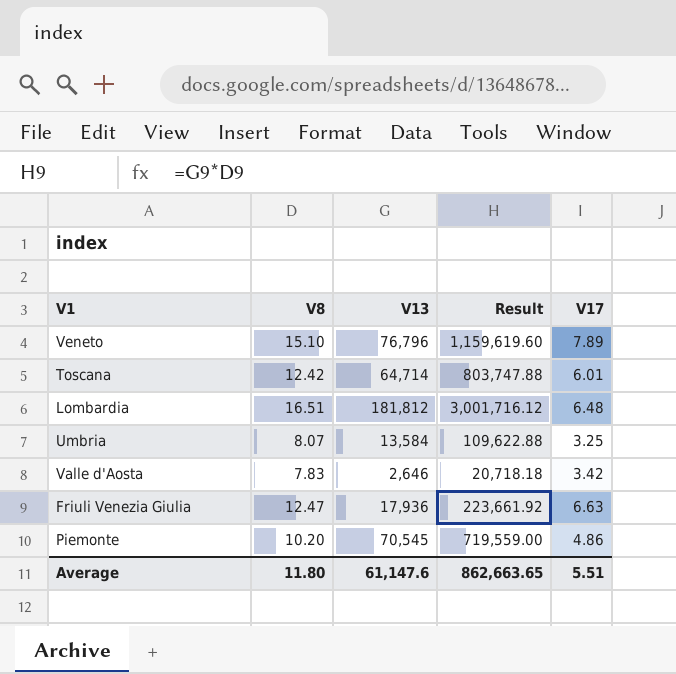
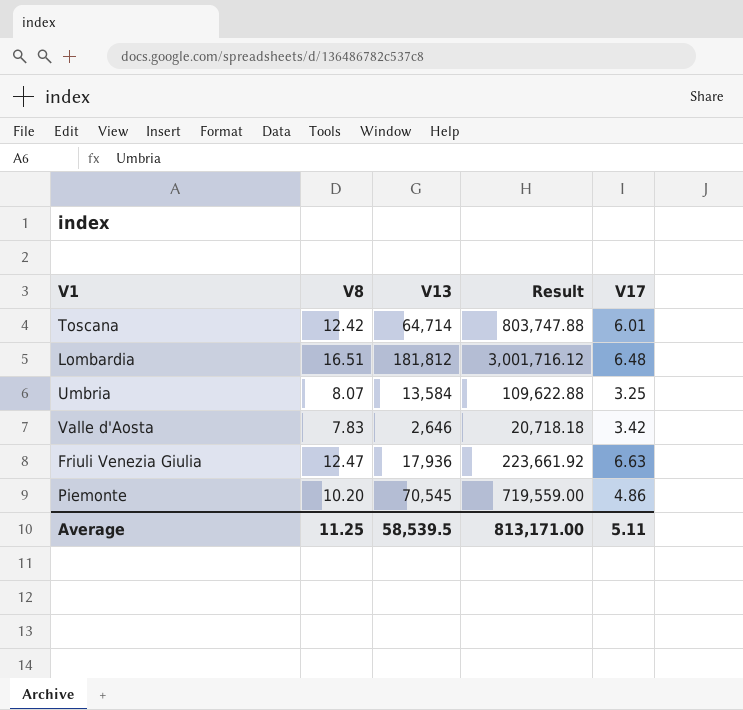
row Veneto: 15.10 | 76,796 | 1,159,619.60 | 7.89 -> none
Average | V8: 11.80 -> 11.25
Average | V13: 61,147.6 -> 58,539.5
Average | Result: 862,663.65 -> 813,171.00
Average | V17: 5.51 -> 5.11

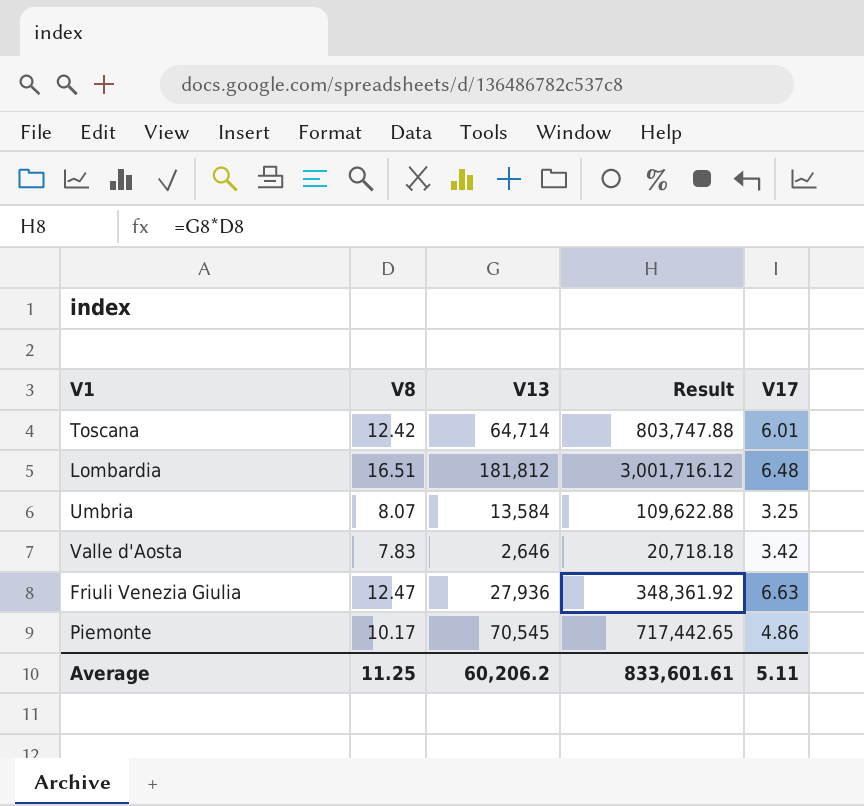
Friuli Venezia Giulia | V13: 17,936 -> 27,936
Friuli Venezia Giulia | Result: 223,661.92 -> 348,361.92
Piemonte | V8: 10.20 -> 10.17
Piemonte | Result: 719,559.00 -> 717,442.65
Average | V13: 58,539.5 -> 60,206.2
Average | Result: 813,171.00 -> 833,601.61

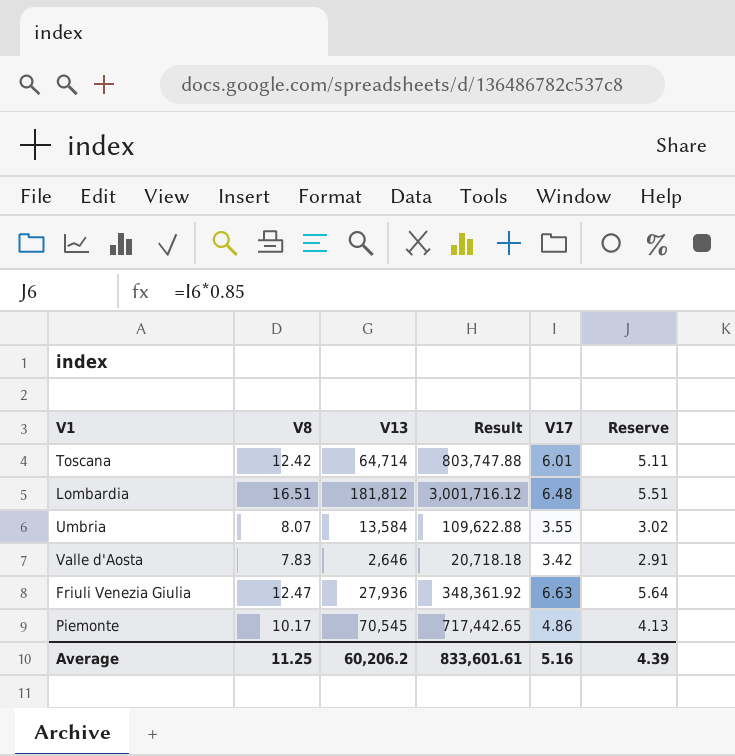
column Reserve | formula: none -> [V17] * 0.85
Umbria | V17: 3.25 -> 3.55
Average | V17: 5.11 -> 5.16

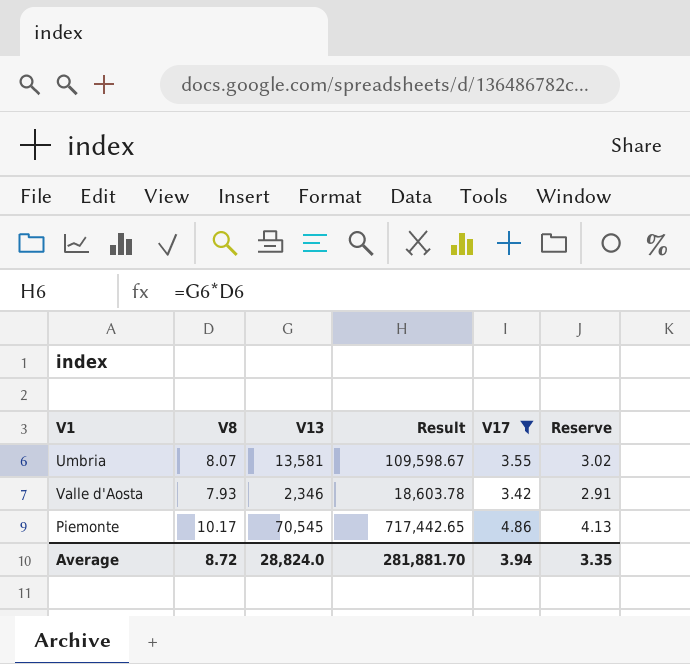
filter: none -> V17 <= 4.86
Umbria | V13: 13,584 -> 13,581
Umbria | Result: 109,622.88 -> 109,598.67
Valle d'Aosta | V8: 7.83 -> 7.93
Valle d'Aosta | V13: 2,646 -> 2,346
Valle d'Aosta | Result: 20,718.18 -> 18,603.78
Average | V8: 11.25 -> 8.72
Average | V13: 60,206.2 -> 28,824.0
Average | Result: 833,601.61 -> 281,881.70
Average | V17: 5.16 -> 3.94
Average | Reserve: 4.39 -> 3.35

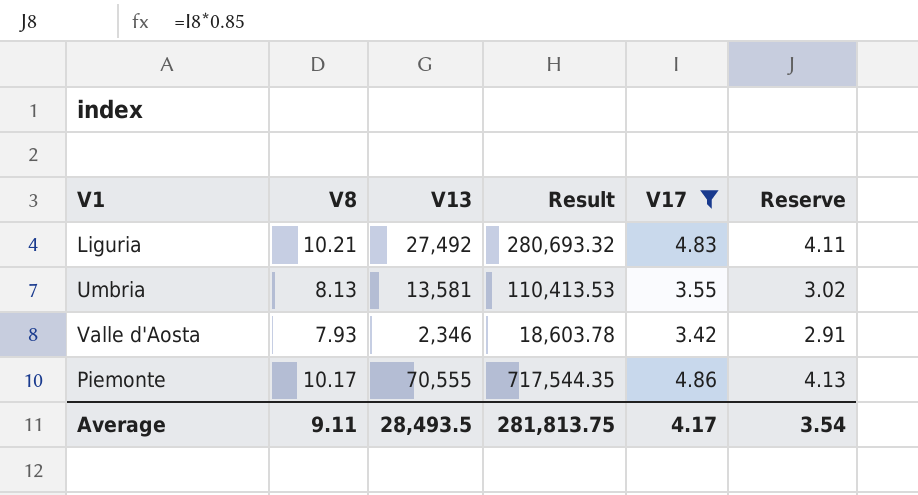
row Liguria: none -> 10.21 | 27,492 | 280,693.32 | 4.83 | 4.11
Umbria | V8: 8.07 -> 8.13
Umbria | Result: 109,598.67 -> 110,413.53
Piemonte | V13: 70,545 -> 70,555
Piemonte | Result: 717,442.65 -> 717,544.35
Average | V8: 8.72 -> 9.11
Average | V13: 28,824.0 -> 28,493.5
Average | Result: 281,881.70 -> 281,813.75
Average | V17: 3.94 -> 4.17
Average | Reserve: 3.35 -> 3.54

